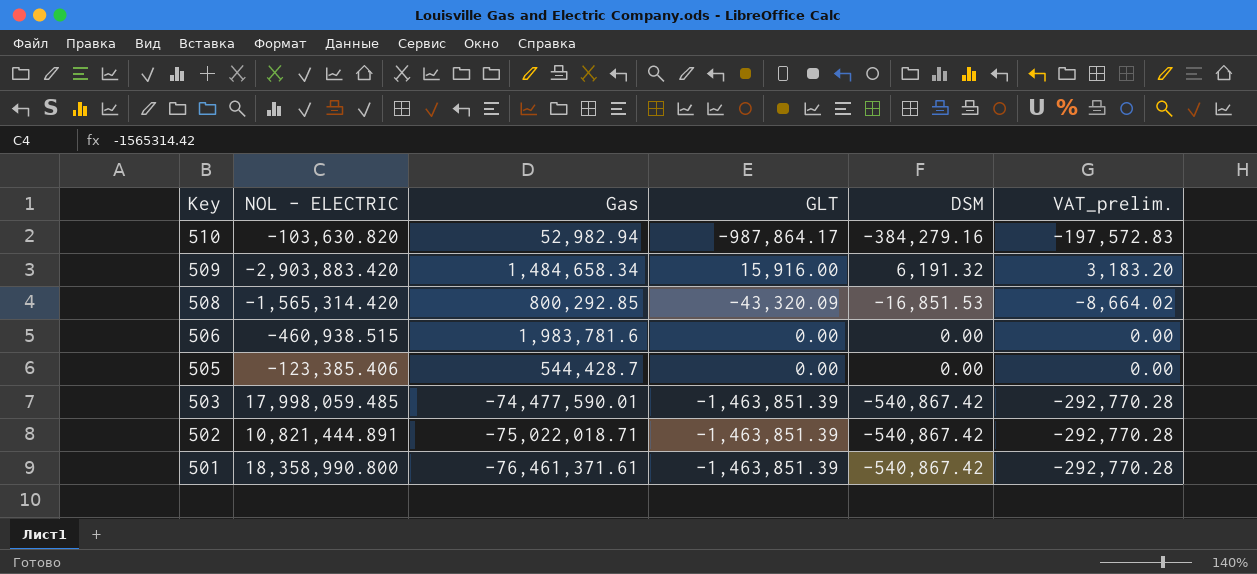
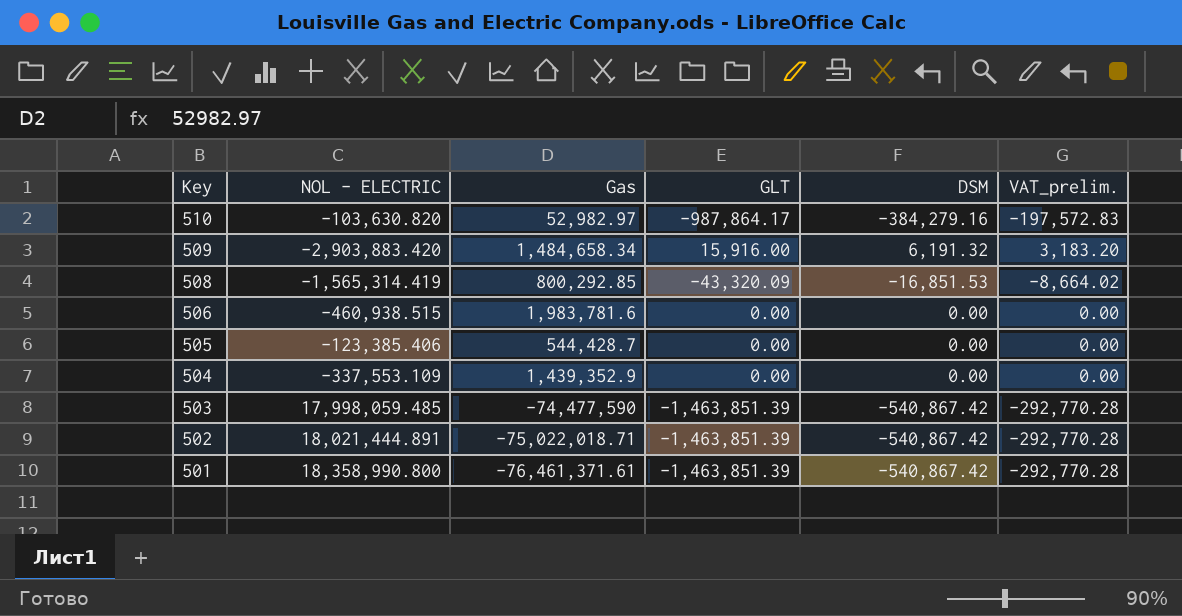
510 | Gas: 52,982.94 -> 52,982.97
508 | NOL - ELECTRIC: -1,565,314.420 -> -1,565,314.419
row 504: none -> -337,553.109 | 1,439,352.9 | 0.00 | 0.00 | 0.00
503 | Gas: -74,477,590.01 -> -74,477,590
502 | NOL - ELECTRIC: 10,821,444.891 -> 18,021,444.891

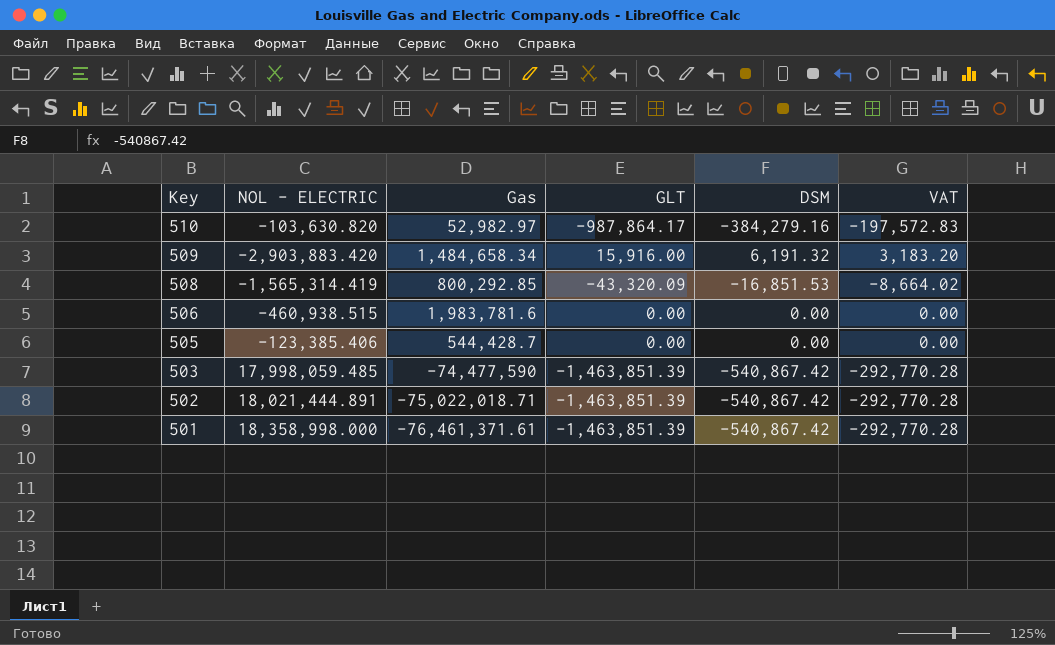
column name: VAT_prelim. -> VAT
row 504: -337,553.109 | 1,439,352.9 | 0.00 | 0.00 | 0.00 -> none
501 | NOL - ELECTRIC: 18,358,990.800 -> 18,358,998.000

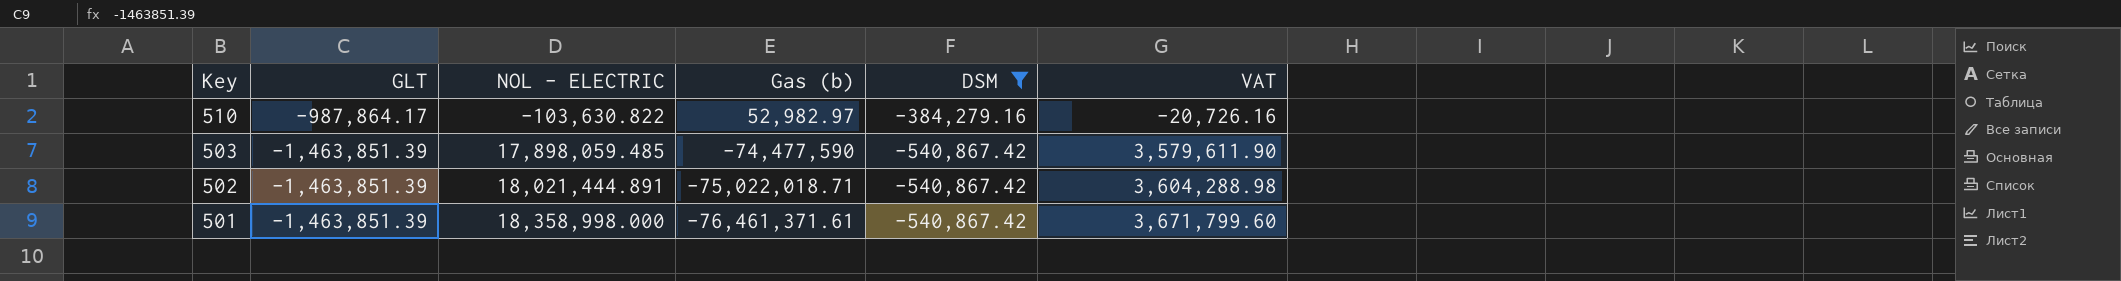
filter: none -> DSM <= -384,279.16
column GLT | position: 4 -> 2
column name: Gas -> Gas (b)
column VAT | formula: [GLT] * 0.2 -> [NOL - ELECTRIC] * 0.2
510 | NOL - ELECTRIC: -103,630.820 -> -103,630.822
503 | NOL - ELECTRIC: 17,998,059.485 -> 17,898,059.485

